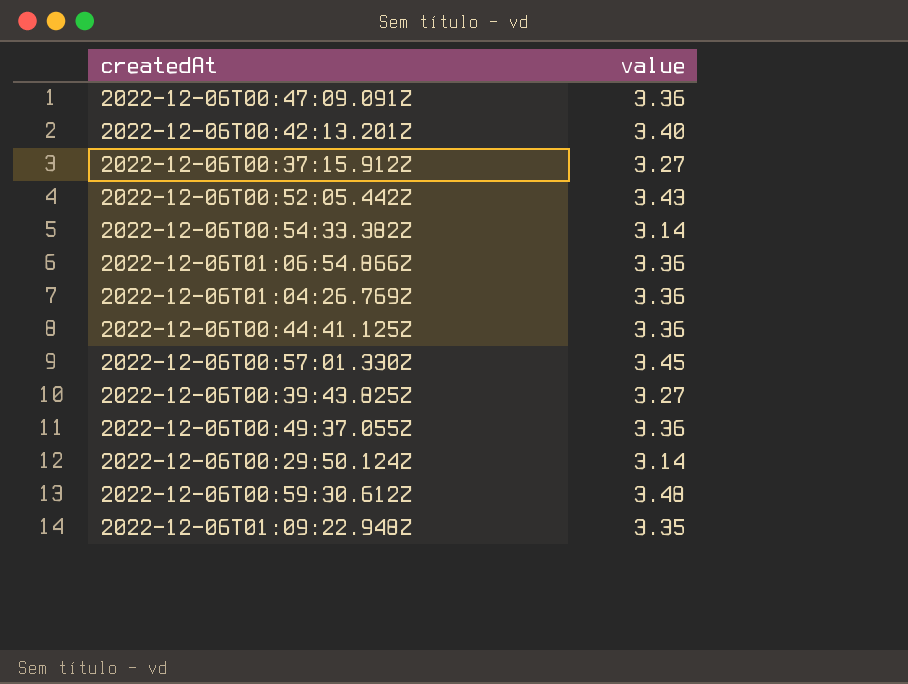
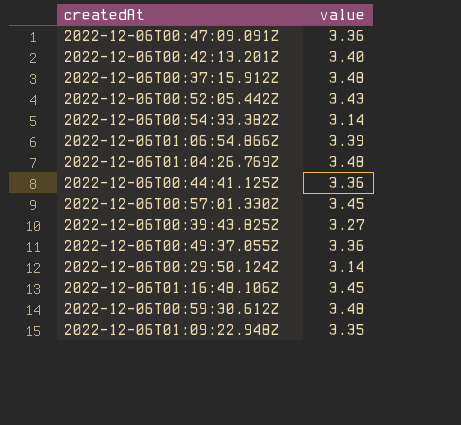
2022-12-06T00:37:15.912Z | value: 3.27 -> 3.48
2022-12-06T01:06:54.866Z | value: 3.36 -> 3.39
2022-12-06T01:04:26.769Z | value: 3.36 -> 3.48
row 2022-12-06T01:16:48.106Z: none -> 3.45

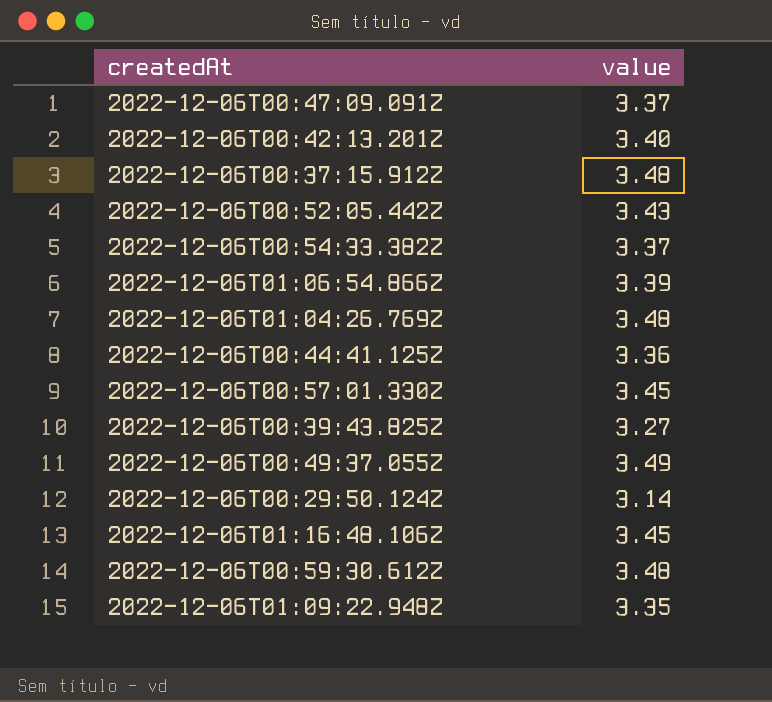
2022-12-06T00:47:09.091Z | value: 3.36 -> 3.37
2022-12-06T00:54:33.382Z | value: 3.14 -> 3.37
2022-12-06T00:49:37.055Z | value: 3.36 -> 3.49

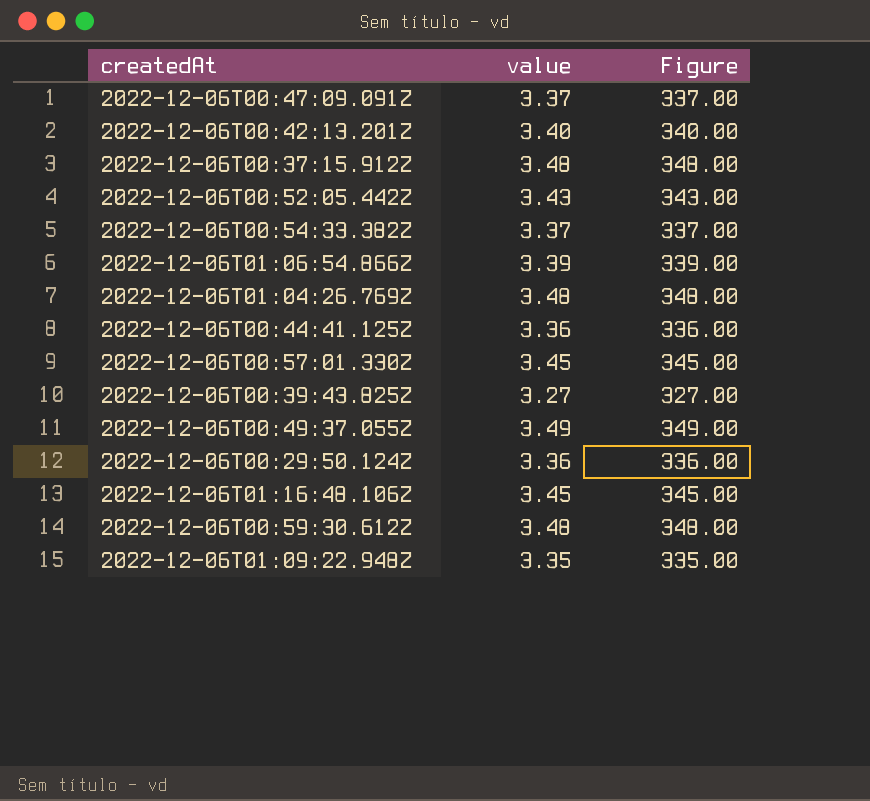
column Figure | formula: none -> [value] * 100
2022-12-06T00:29:50.124Z | value: 3.14 -> 3.36

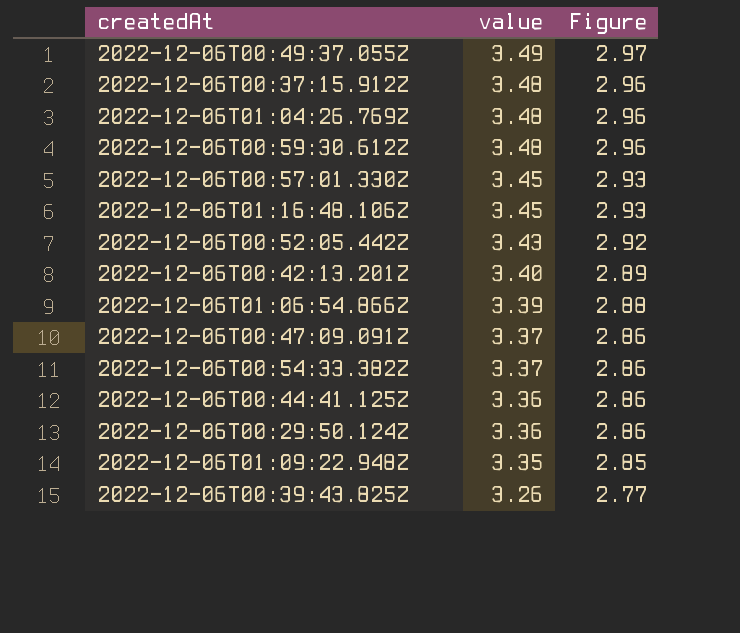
row order: none -> value descending
column Figure | formula: [value] * 100 -> [value] * 0.85
2022-12-06T00:39:43.825Z | value: 3.27 -> 3.26

